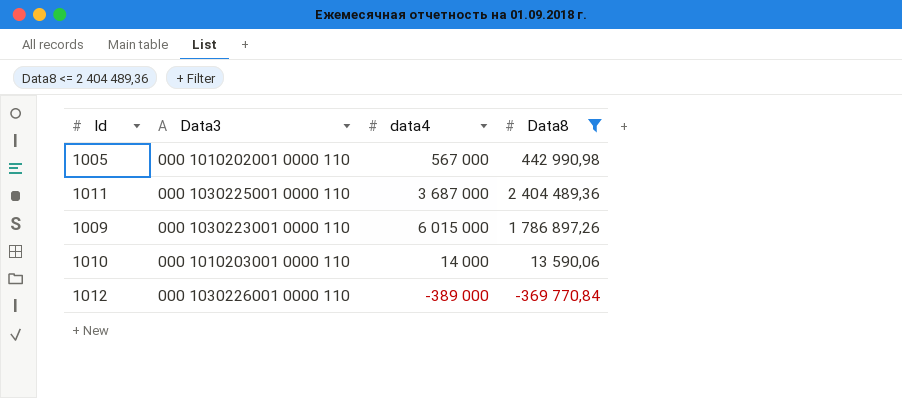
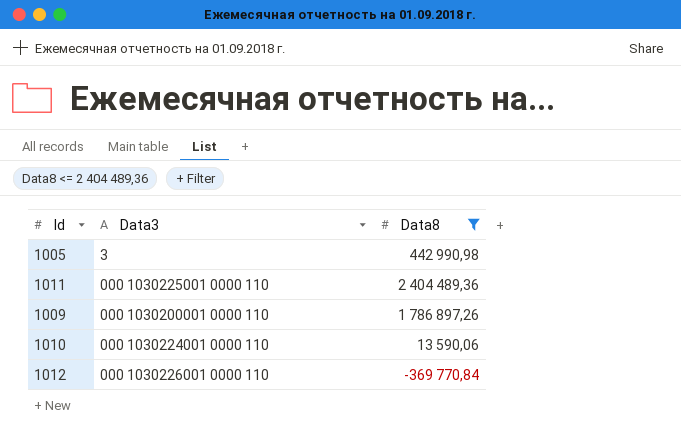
column data4 | position: 3 -> none
1005 | Data3: 000 1010202001 0000 110 -> 3
1009 | Data3: 000 1030223001 0000 110 -> 000 1030200001 0000 110
1010 | Data3: 000 1010203001 0000 110 -> 000 1030224001 0000 110

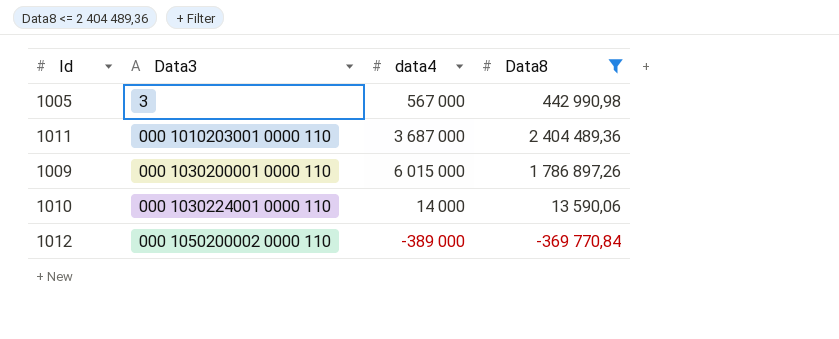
column data4 | position: none -> 3
1011 | Data3: 000 1030225001 0000 110 -> 000 1010203001 0000 110
1012 | Data3: 000 1030226001 0000 110 -> 000 1050200002 0000 110

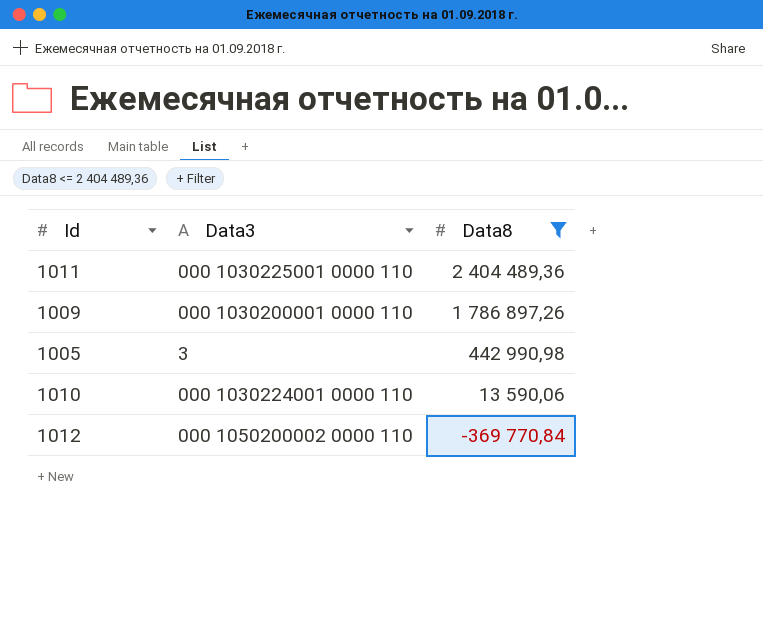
row order: none -> Data8 descending
column data4 | position: 3 -> none
1011 | Data3: 000 1010203001 0000 110 -> 000 1030225001 0000 110

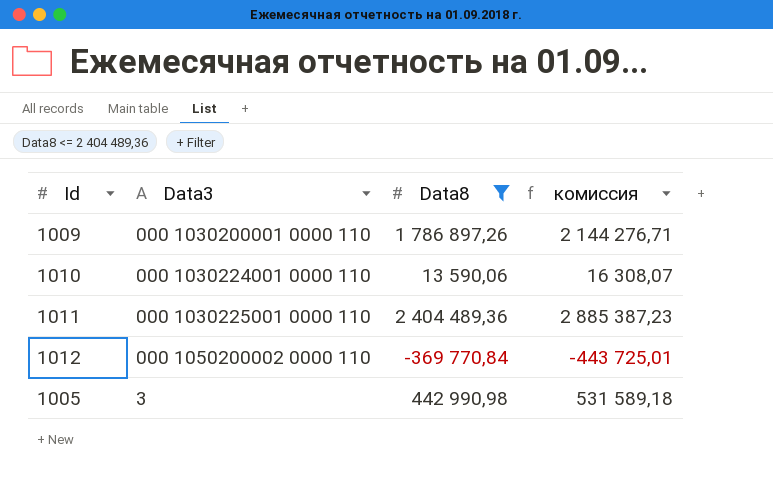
row order: Data8 descending -> Data3 ascending
column комиссия | formula: none -> [Data8] * 1,2

